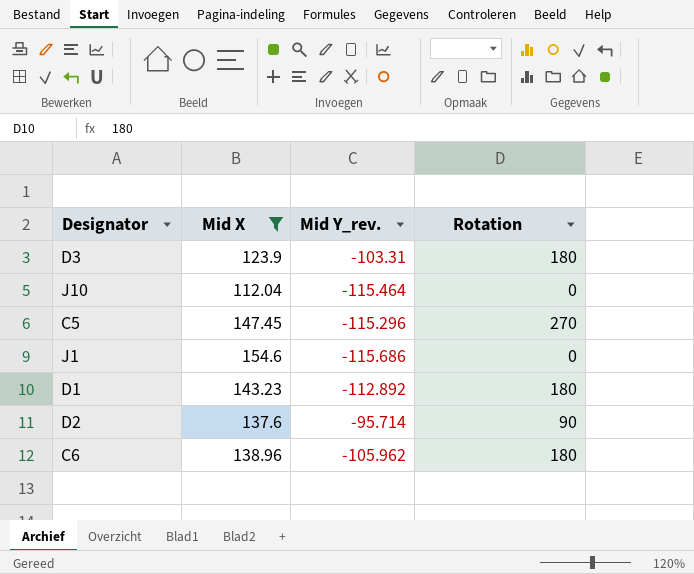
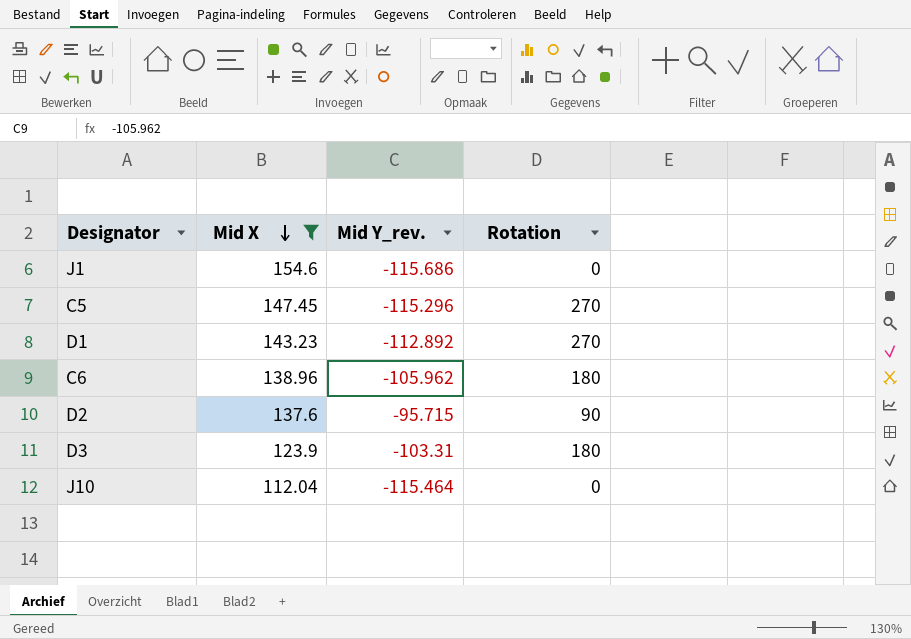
row order: none -> Mid X descending
D1 | Rotation: 180 -> 270
D2 | Mid Y_rev.: -95.714 -> -95.715

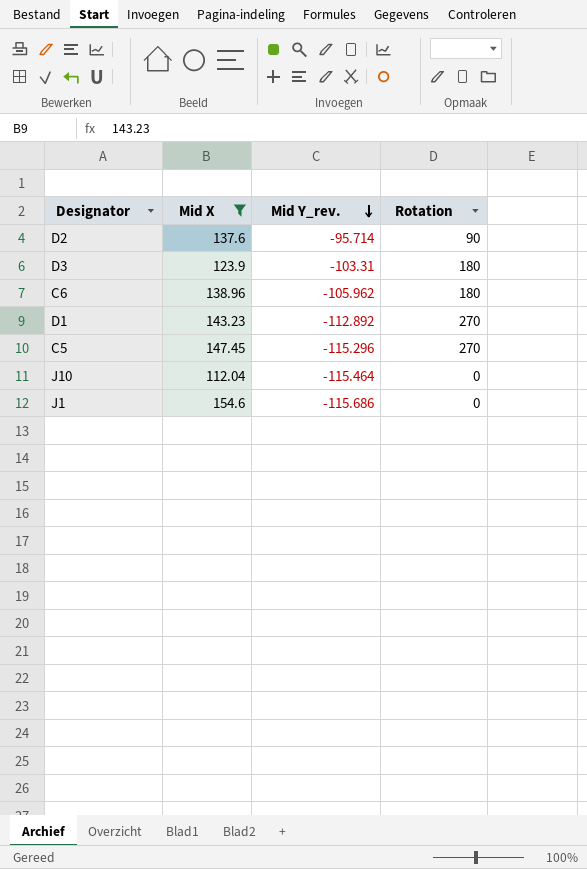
row order: Mid X descending -> Mid Y_rev. descending
D2 | Mid Y_rev.: -95.715 -> -95.714

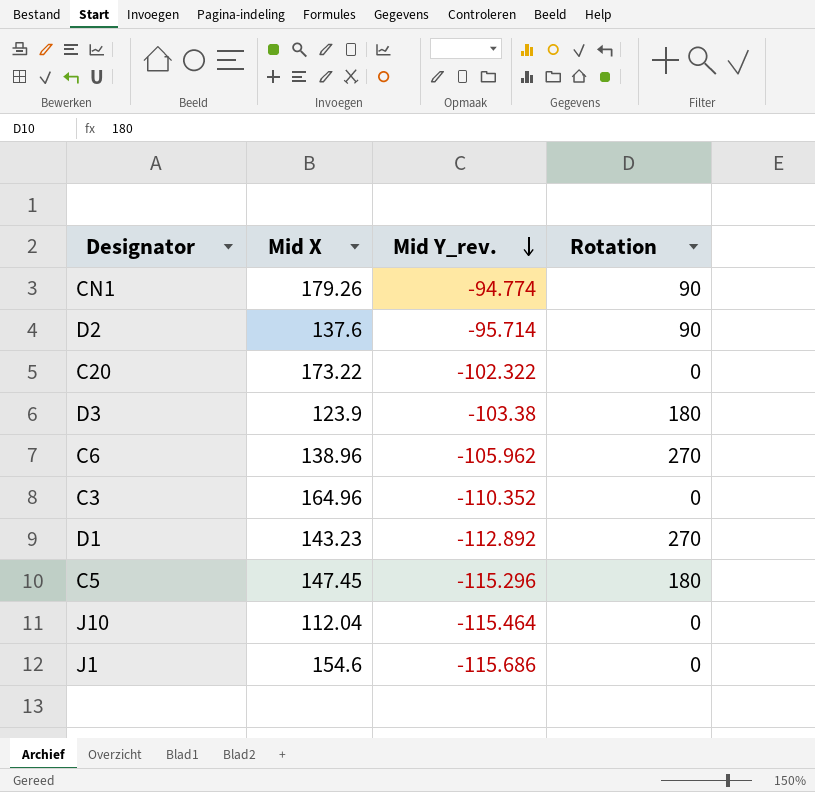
filter: Mid X <= 154.6 -> none
D3 | Mid Y_rev.: -103.31 -> -103.38
C6 | Rotation: 180 -> 270
C5 | Rotation: 270 -> 180

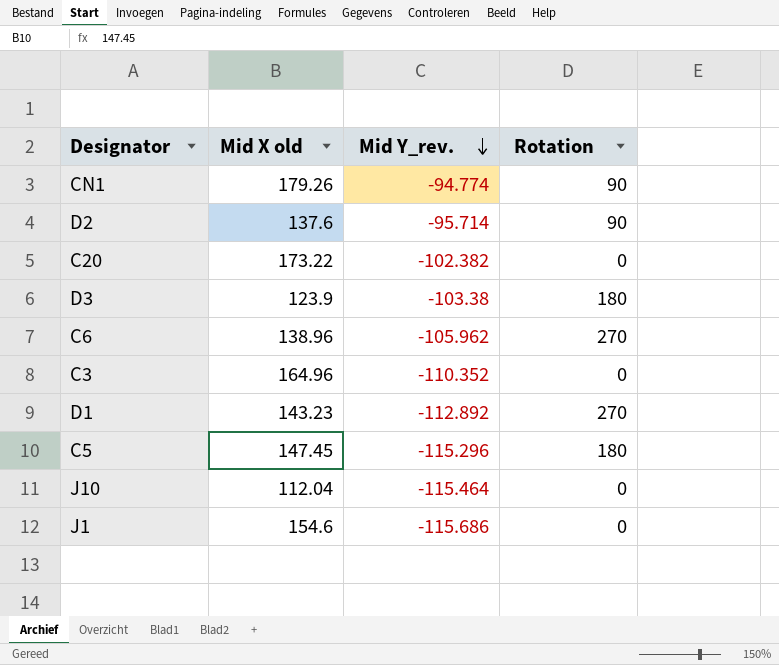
column name: Mid X -> Mid X old
C20 | Mid Y_rev.: -102.322 -> -102.382

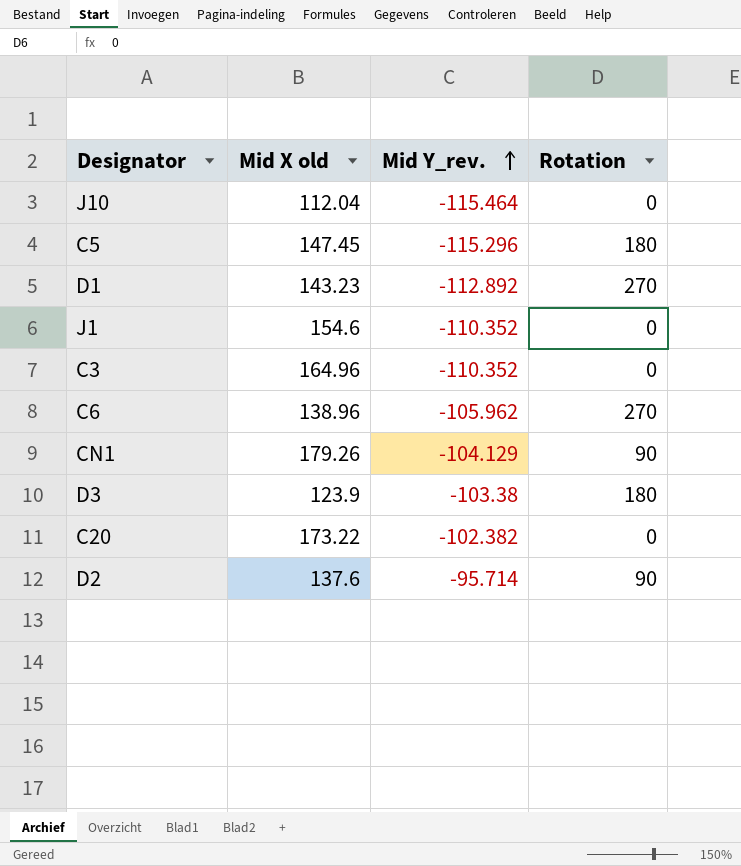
row order: Mid Y_rev. descending -> Mid Y_rev. ascending
J1 | Mid Y_rev.: -115.686 -> -110.352
CN1 | Mid Y_rev.: -94.774 -> -104.129

